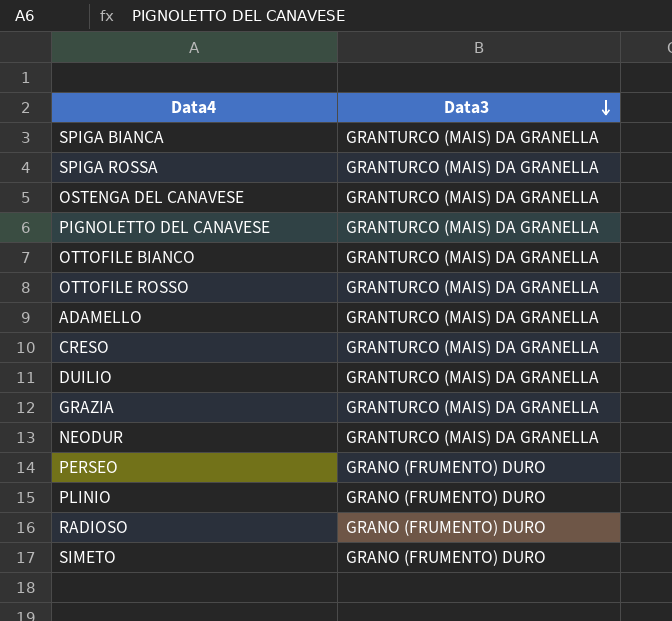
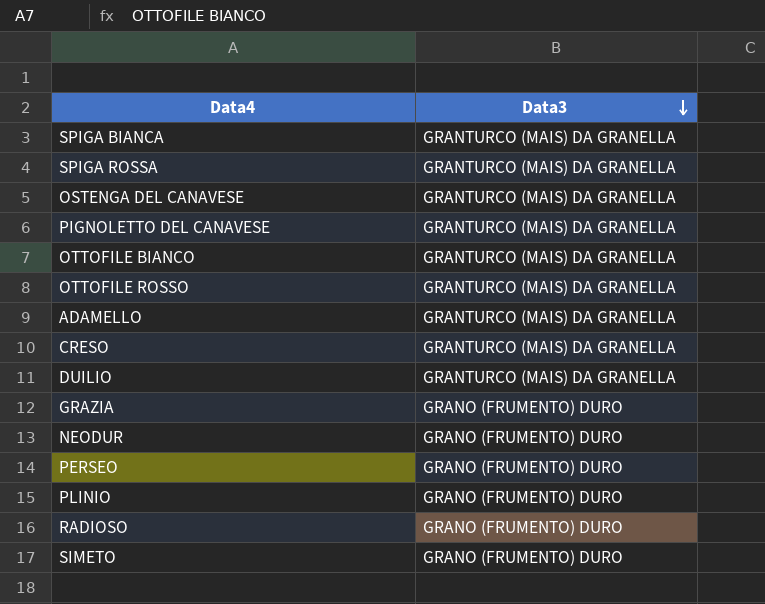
GRAZIA | Data3: GRANTURCO (MAIS) DA GRANELLA -> GRANO (FRUMENTO) DURO
NEODUR | Data3: GRANTURCO (MAIS) DA GRANELLA -> GRANO (FRUMENTO) DURO

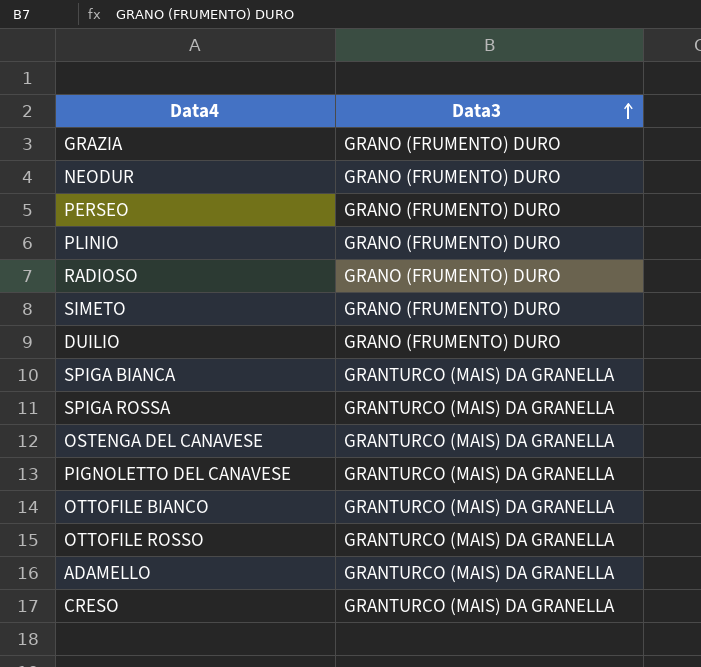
row order: Data3 descending -> Data3 ascending
DUILIO | Data3: GRANTURCO (MAIS) DA GRANELLA -> GRANO (FRUMENTO) DURO

